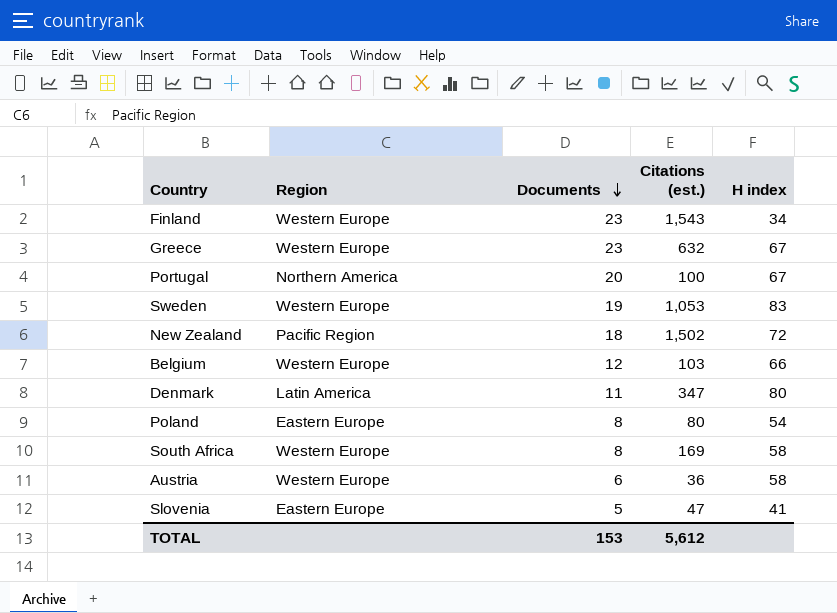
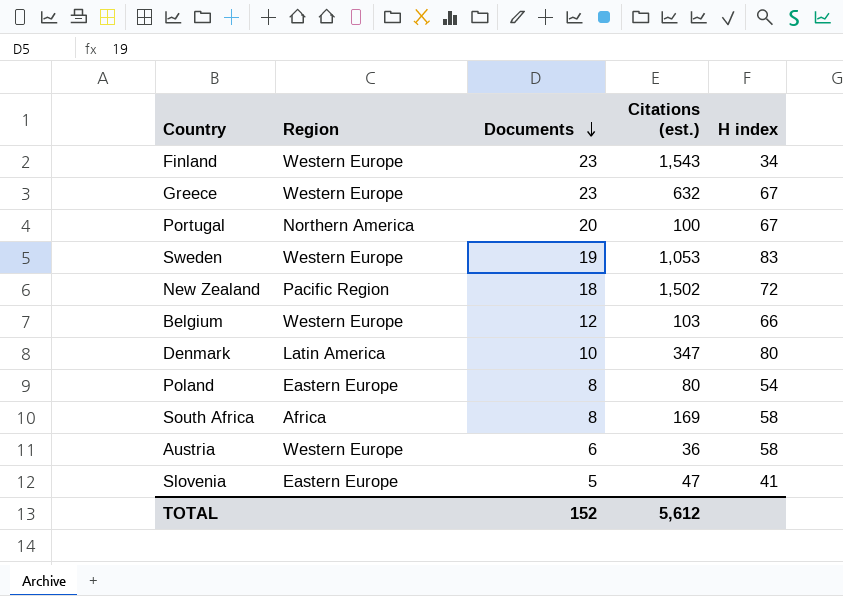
Denmark | Documents: 11 -> 10
South Africa | Region: Western Europe -> Africa
TOTAL | Documents: 153 -> 152

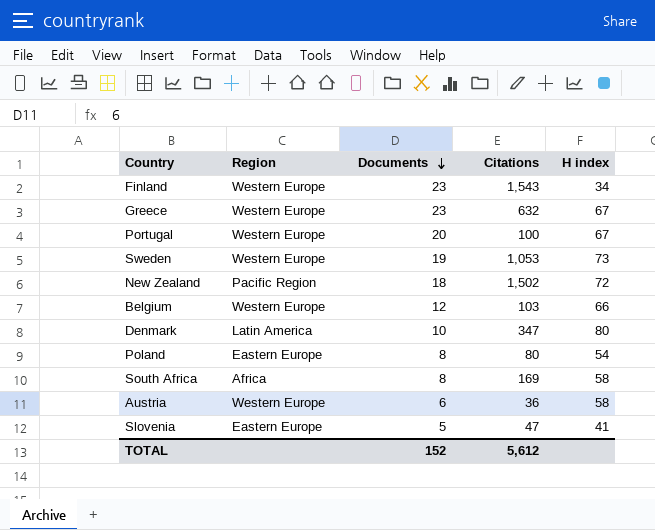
column name: Citations (est.) -> Citations
Portugal | Region: Northern America -> Western Europe
Sweden | H index: 83 -> 73

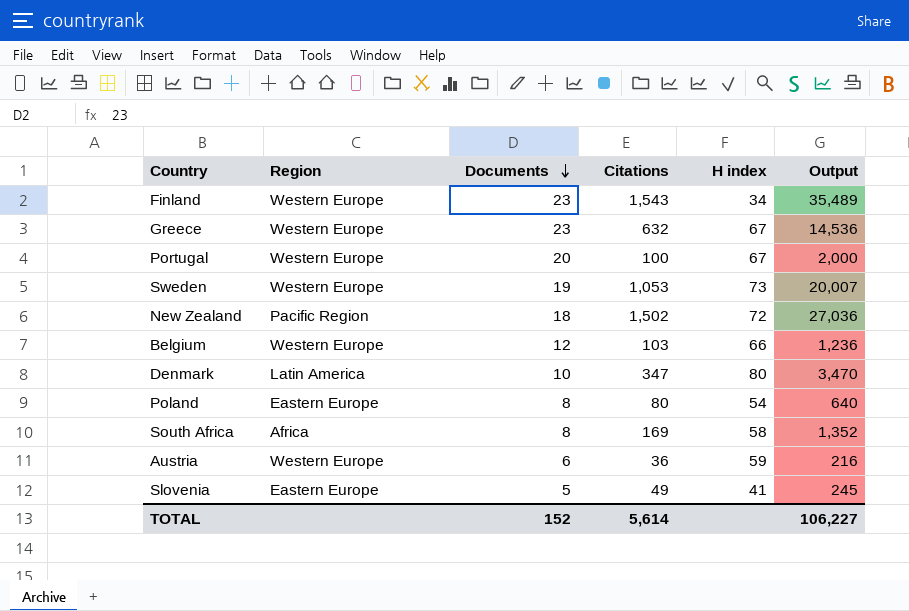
column Output | formula: none -> [Documents] * [Citations]
Austria | H index: 58 -> 59
Slovenia | Citations: 47 -> 49
TOTAL | Citations: 5,612 -> 5,614

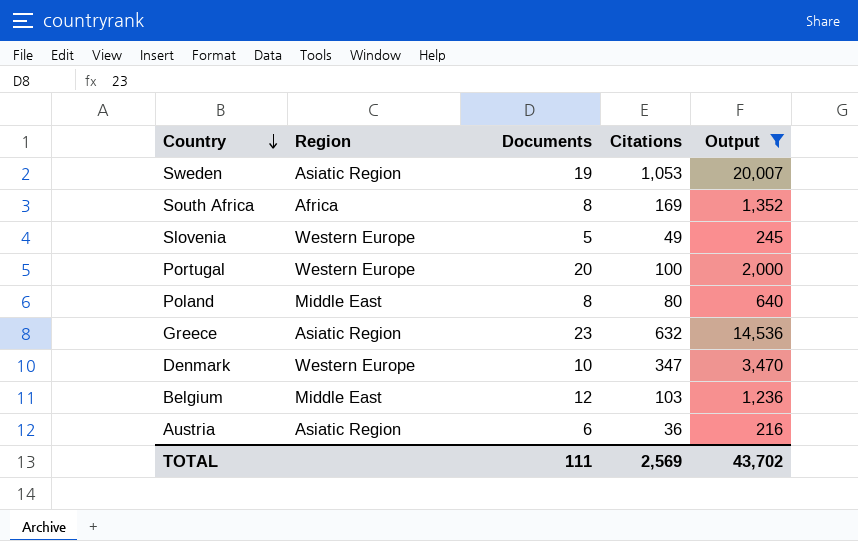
filter: none -> Output <= 20,007
row order: Documents descending -> Country descending
column H index | position: 5 -> none
Sweden | Region: Western Europe -> Asiatic Region
Slovenia | Region: Eastern Europe -> Western Europe
Poland | Region: Eastern Europe -> Middle East
Greece | Region: Western Europe -> Asiatic Region
Denmark | Region: Latin America -> Western Europe
Belgium | Region: Western Europe -> Middle East
Austria | Region: Western Europe -> Asiatic Region
TOTAL | Documents: 152 -> 111
TOTAL | Citations: 5,614 -> 2,569
TOTAL | Output: 106,227 -> 43,702

